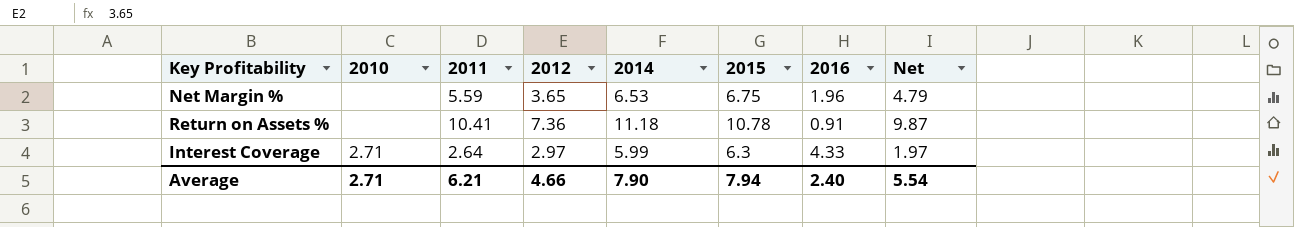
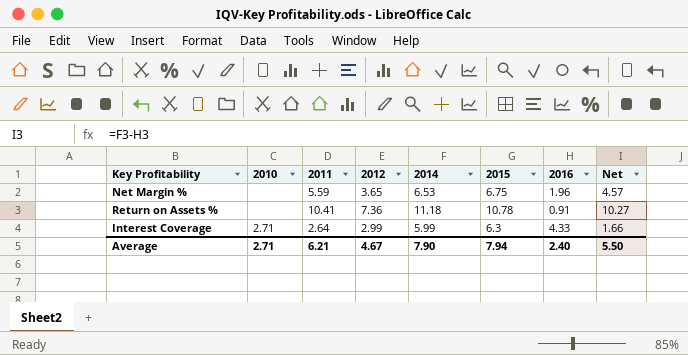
column Net | formula: [2015] - [2016] -> [2014] - [2016]
Interest Coverage | 2012: 2.97 -> 2.99
Average | 2012: 4.66 -> 4.67
Average | Net: 5.54 -> 5.50

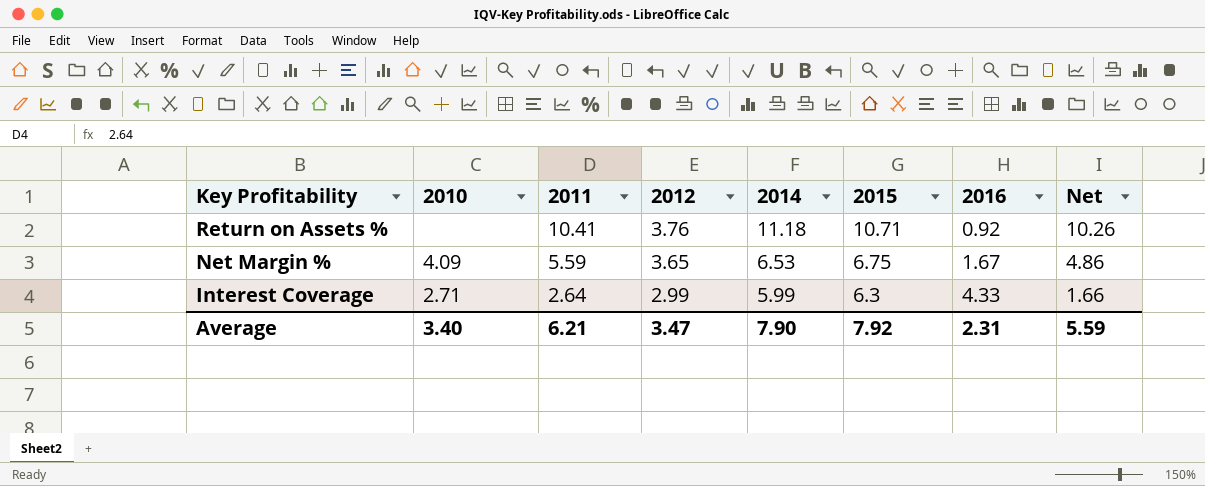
row order: none -> Key Profitability descending
Return on Assets % | 2012: 7.36 -> 3.76
Return on Assets % | 2015: 10.78 -> 10.71
Return on Assets % | 2016: 0.91 -> 0.92
Return on Assets % | Net: 10.27 -> 10.26
Net Margin % | 2010: none -> 4.09
Net Margin % | 2016: 1.96 -> 1.67
Net Margin % | Net: 4.57 -> 4.86
Average | 2010: 2.71 -> 3.40
Average | 2012: 4.67 -> 3.47
Average | 2015: 7.94 -> 7.92
Average | 2016: 2.40 -> 2.31
Average | Net: 5.50 -> 5.59

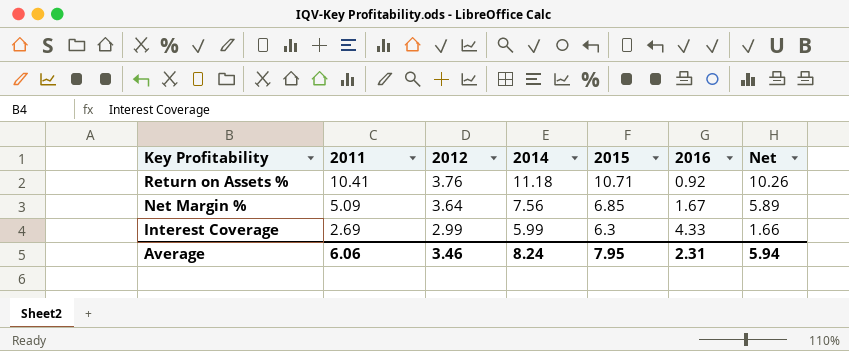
column 2010 | position: 2 -> none
Net Margin % | 2011: 5.59 -> 5.09
Net Margin % | 2012: 3.65 -> 3.64
Net Margin % | 2014: 6.53 -> 7.56
Net Margin % | 2015: 6.75 -> 6.85
Net Margin % | Net: 4.86 -> 5.89
Interest Coverage | 2011: 2.64 -> 2.69
Average | 2011: 6.21 -> 6.06
Average | 2012: 3.47 -> 3.46
Average | 2014: 7.90 -> 8.24
Average | 2015: 7.92 -> 7.95
Average | Net: 5.59 -> 5.94

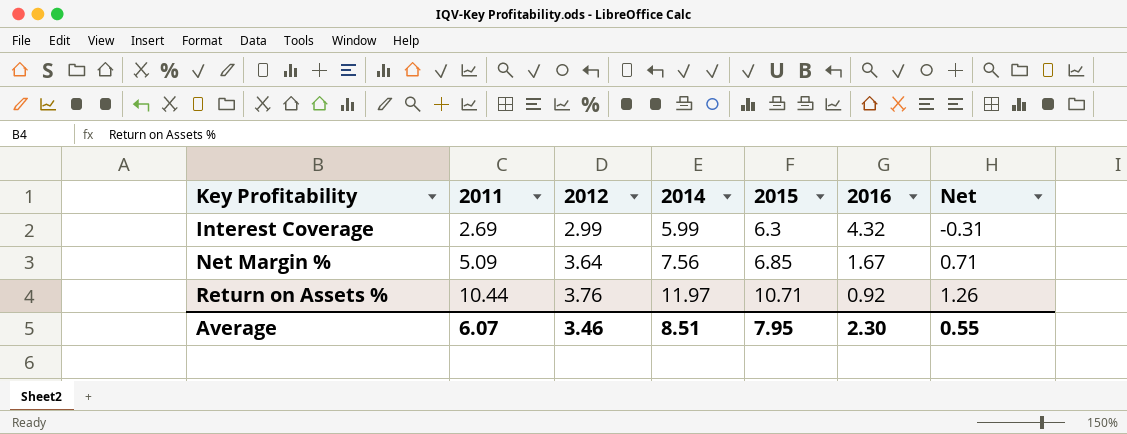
row order: Key Profitability descending -> Key Profitability ascending
column Net | formula: [2014] - [2016] -> [2014] - [2015]
Interest Coverage | 2016: 4.33 -> 4.32
Return on Assets % | 2011: 10.41 -> 10.44
Return on Assets % | 2014: 11.18 -> 11.97
Average | 2011: 6.06 -> 6.07
Average | 2014: 8.24 -> 8.51
Average | 2016: 2.31 -> 2.30
Average | Net: 5.94 -> 0.55

